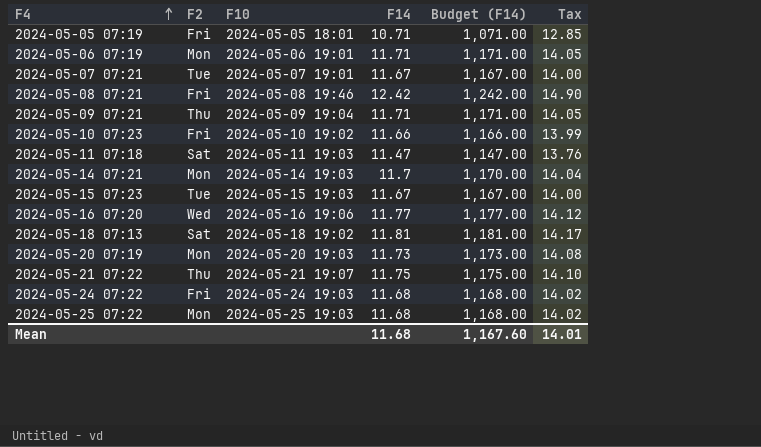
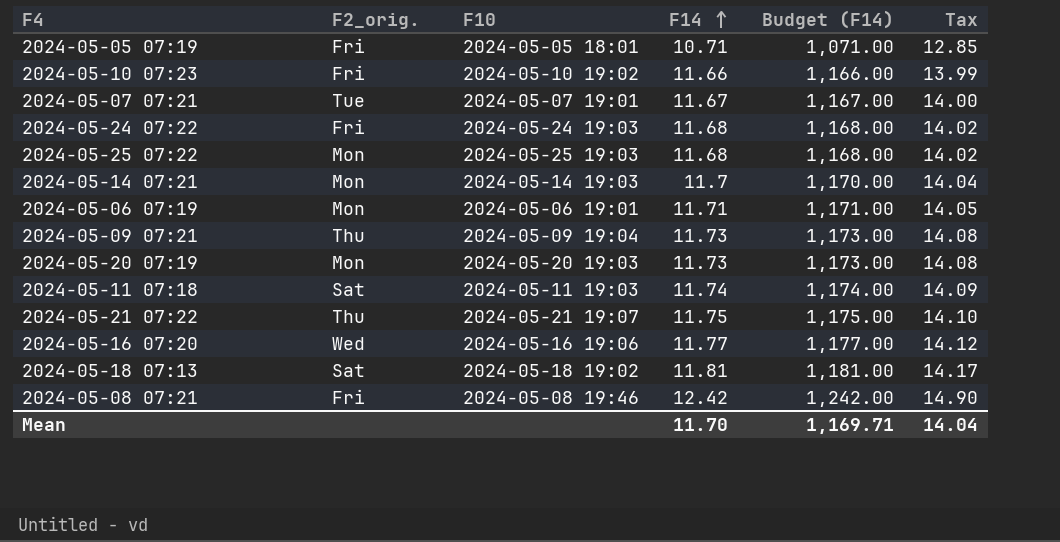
row order: F4 ascending -> F14 ascending
column name: F2 -> F2_orig.
row 2024-05-15 07:23: Tue | 2024-05-15 19:03 | 11.67 | 1,167.00 | 14.00 -> none
2024-05-09 07:21 | F14: 11.71 -> 11.73
2024-05-09 07:21 | Budget (F14): 1,171.00 -> 1,173.00
2024-05-09 07:21 | Tax: 14.05 -> 14.08
2024-05-11 07:18 | F14: 11.47 -> 11.74
2024-05-11 07:18 | Budget (F14): 1,147.00 -> 1,174.00
2024-05-11 07:18 | Tax: 13.76 -> 14.09
Mean | F14: 11.68 -> 11.70
Mean | Budget (F14): 1,167.60 -> 1,169.71
Mean | Tax: 14.01 -> 14.04

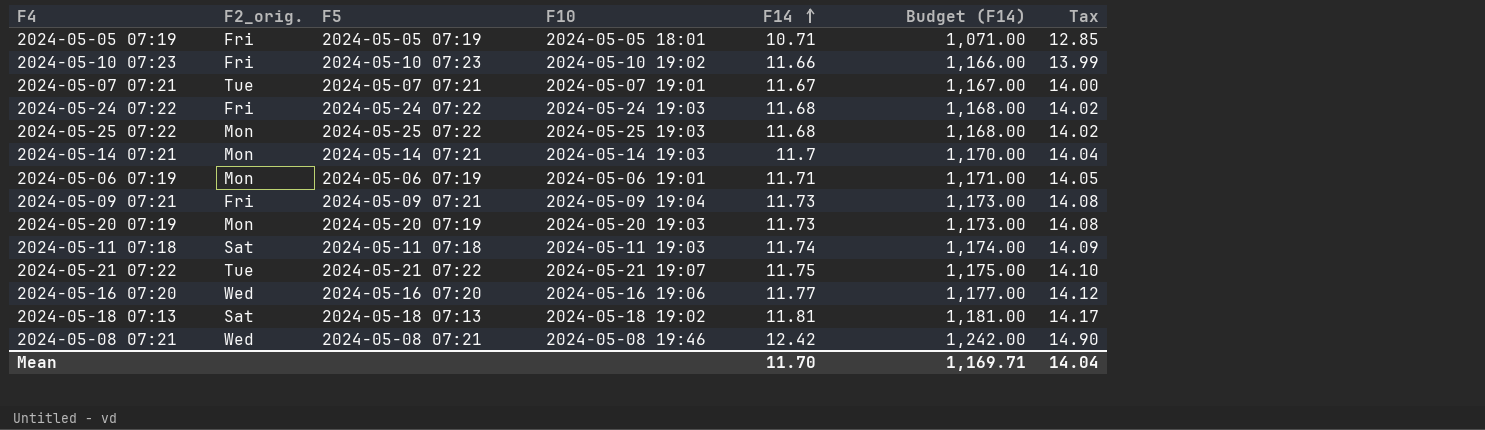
column F5 | position: none -> 3
2024-05-09 07:21 | F2_orig.: Thu -> Fri
2024-05-21 07:22 | F2_orig.: Thu -> Tue
2024-05-08 07:21 | F2_orig.: Fri -> Wed

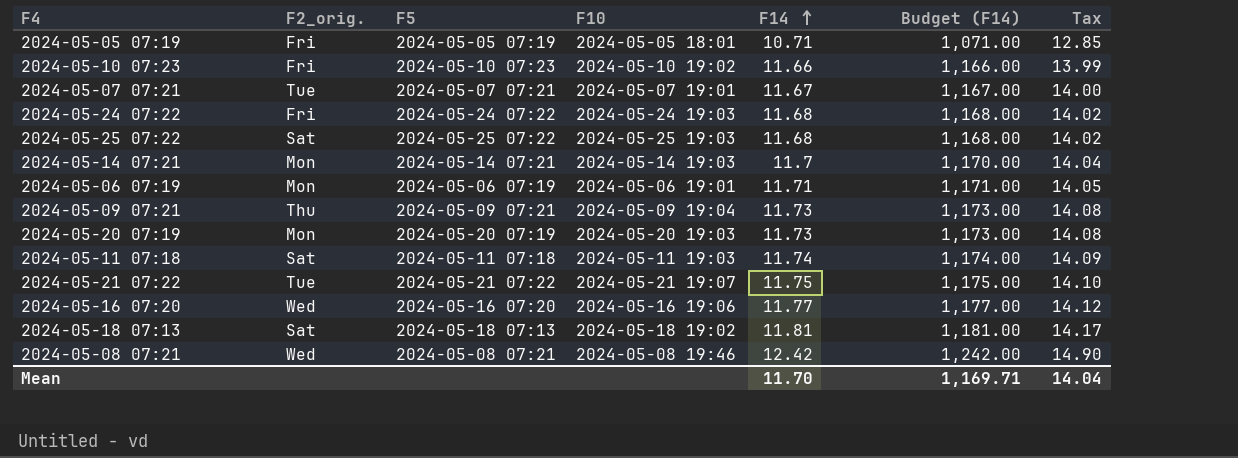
2024-05-25 07:22 | F2_orig.: Mon -> Sat
2024-05-09 07:21 | F2_orig.: Fri -> Thu

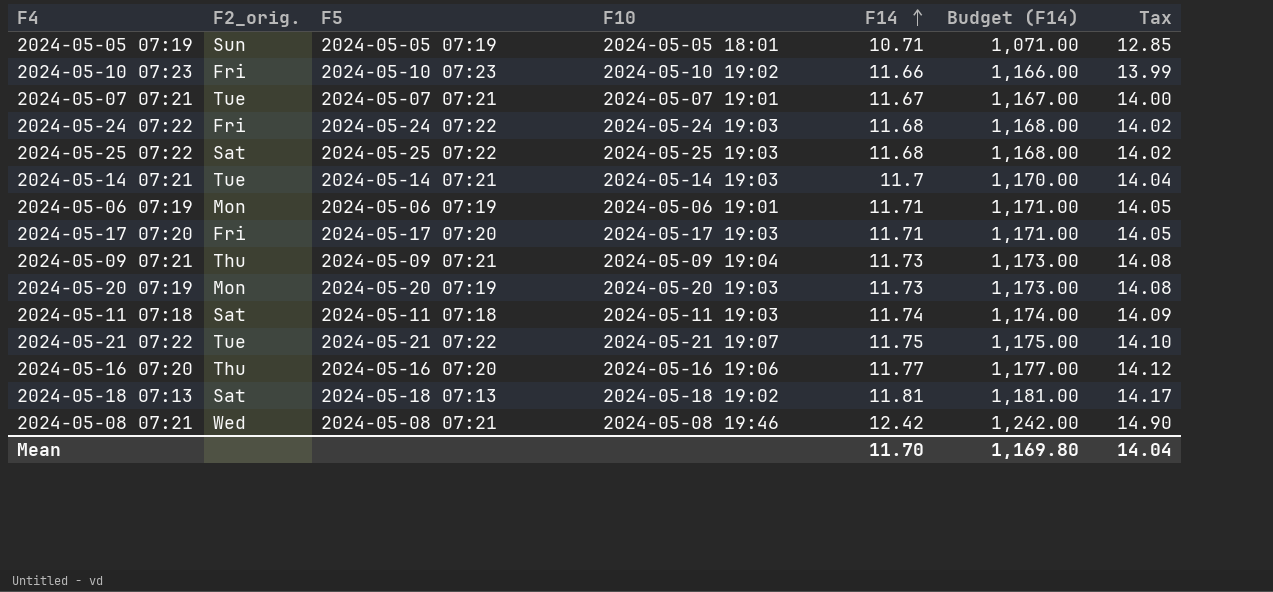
2024-05-05 07:19 | F2_orig.: Fri -> Sun
2024-05-14 07:21 | F2_orig.: Mon -> Tue
row 2024-05-17 07:20: none -> Fri | 2024-05-17 07:20 | 2024-05-17 19:03 | 11.71 | 1,171.00 | 14.05
2024-05-16 07:20 | F2_orig.: Wed -> Thu
Mean | Budget (F14): 1,169.71 -> 1,169.80

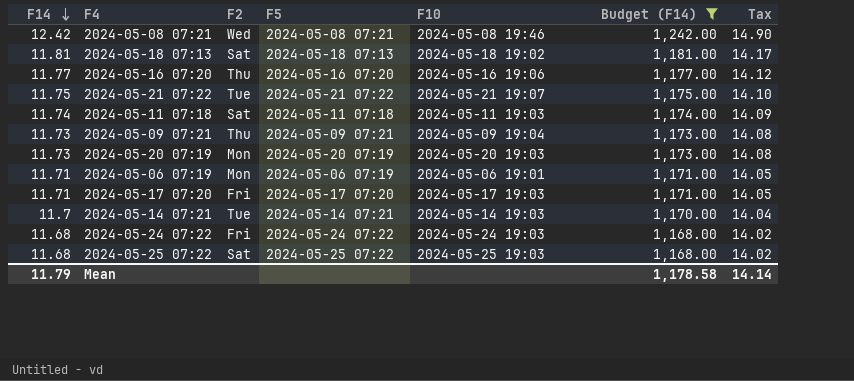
filter: none -> Budget (F14) >= 1,168.00
row order: F14 ascending -> F14 descending
column F14 | position: 5 -> 1
column name: F2_orig. -> F2
Mean | F14: 11.70 -> 11.79
Mean | Budget (F14): 1,169.80 -> 1,178.58
Mean | Tax: 14.04 -> 14.14

